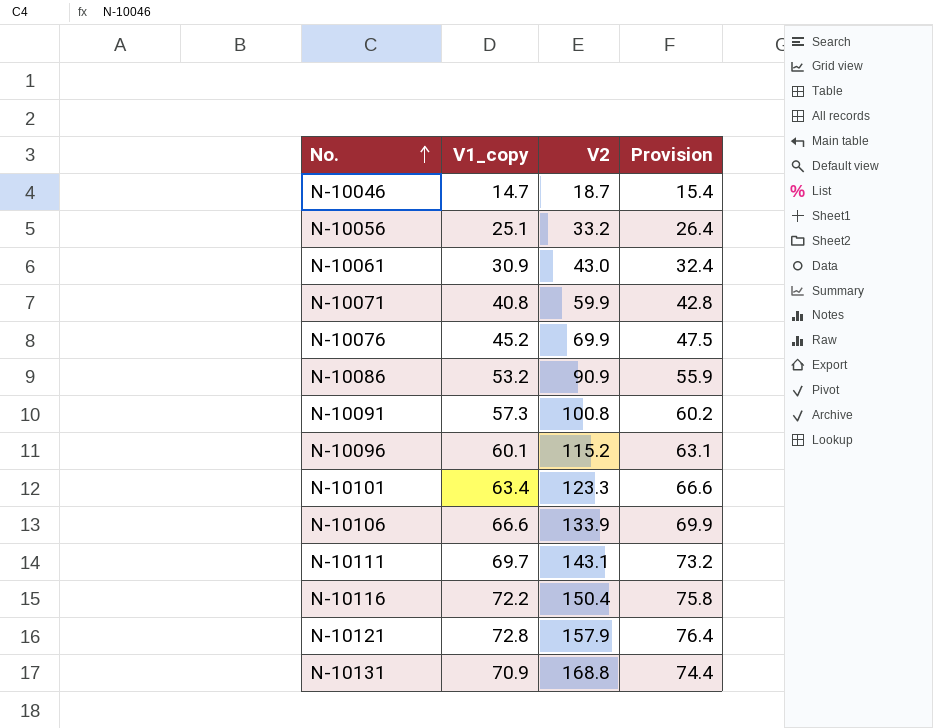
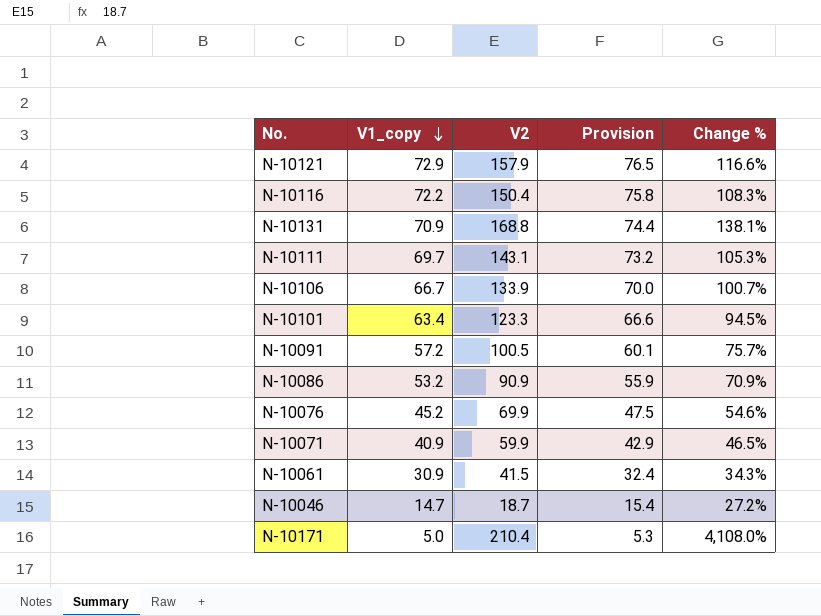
row order: No. ascending -> V1_copy descending
column Change % | formula: none -> ([V2] - [V1_copy]) / [V1_copy]
row N-10056: 25.1 | 33.2 | 26.4 -> none
row N-10096: 60.1 | 115.2 | 63.1 -> none
N-10121 | V1_copy: 72.8 -> 72.9
N-10121 | Provision: 76.4 -> 76.5
N-10106 | V1_copy: 66.6 -> 66.7
N-10106 | Provision: 69.9 -> 70.0
N-10091 | V1_copy: 57.3 -> 57.2
N-10091 | V2: 100.8 -> 100.5
N-10091 | Provision: 60.2 -> 60.1
N-10071 | V1_copy: 40.8 -> 40.9
N-10071 | Provision: 42.8 -> 42.9
N-10061 | V2: 43.0 -> 41.5
row N-10171: none -> 5.0 | 210.4 | 5.3 | 4,108.0%

